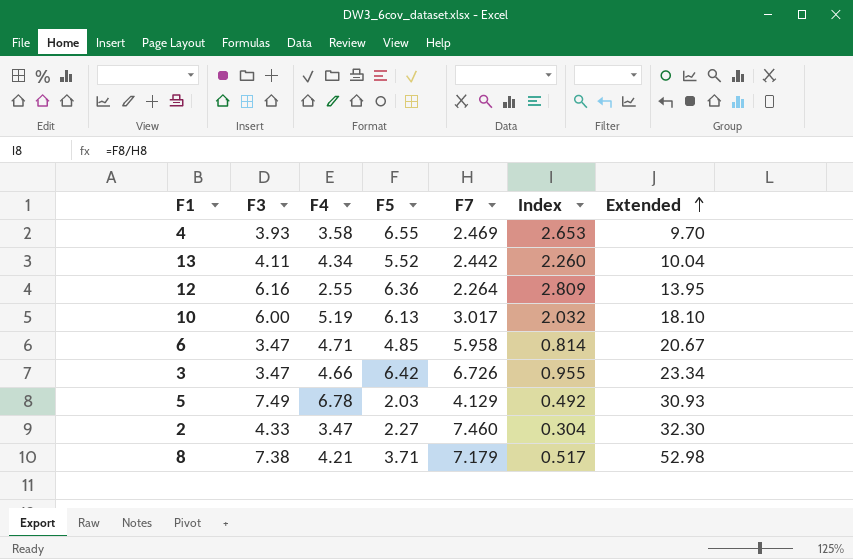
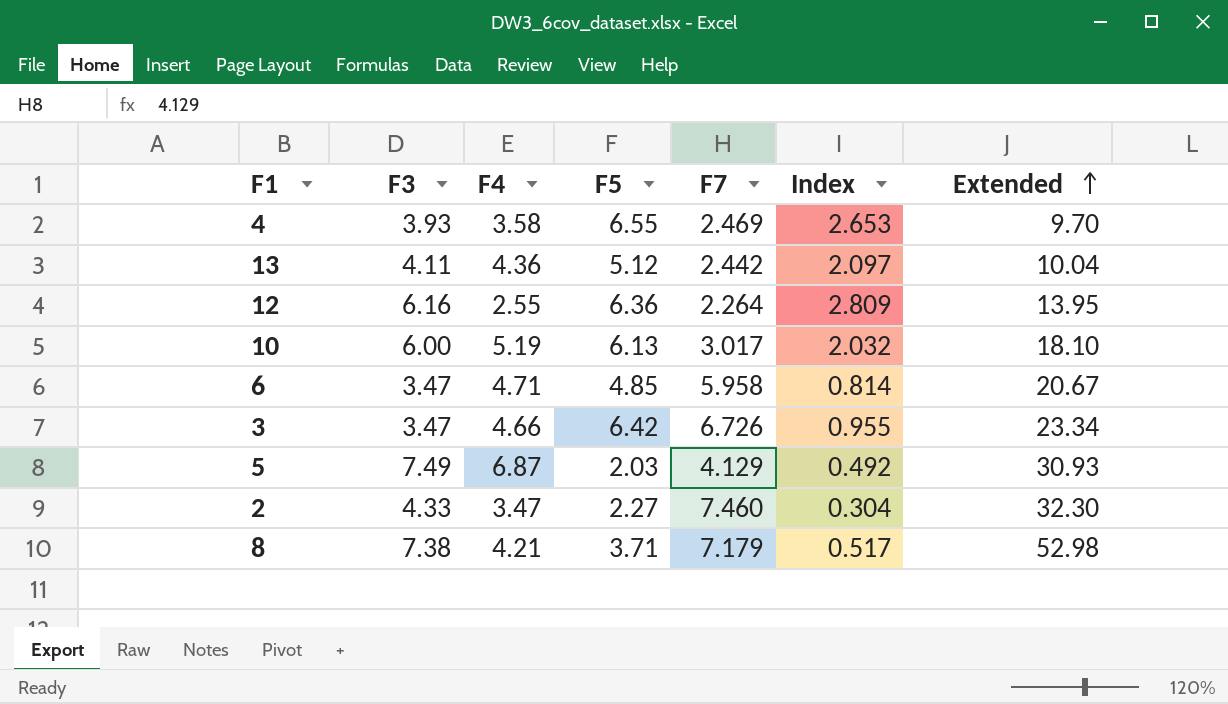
13 | F4: 4.34 -> 4.36
13 | F5: 5.52 -> 5.12
13 | Index: 2.260 -> 2.097
5 | F4: 6.78 -> 6.87

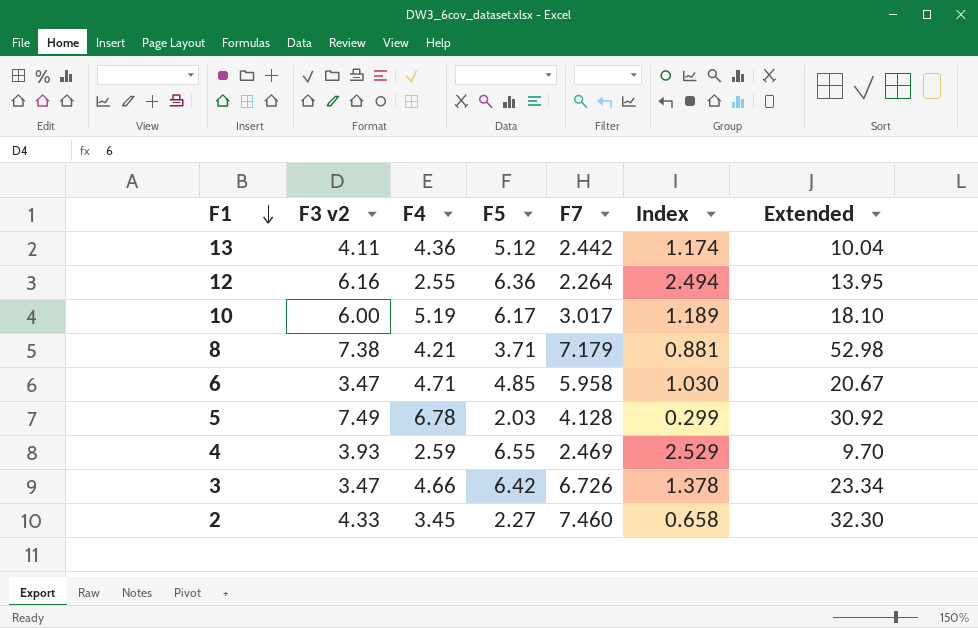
row order: Extended ascending -> F1 descending
column name: F3 -> F3 v2
column Index | formula: [F5] / [F7] -> [F5] / [F4]
10 | F5: 6.13 -> 6.17
5 | F4: 6.87 -> 6.78
5 | F7: 4.129 -> 4.128
5 | Extended: 30.93 -> 30.92
4 | F4: 3.58 -> 2.59
2 | F4: 3.47 -> 3.45

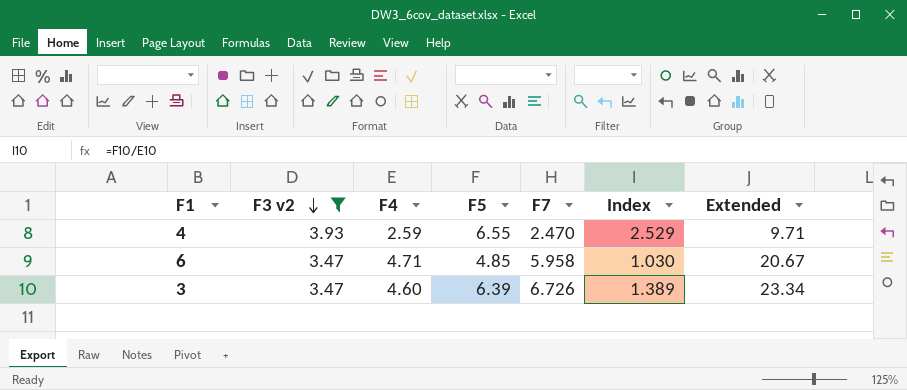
filter: none -> F3 v2 <= 3.93
row order: F1 descending -> F3 v2 descending
4 | F7: 2.469 -> 2.470
4 | Extended: 9.70 -> 9.71
3 | F4: 4.66 -> 4.60
3 | F5: 6.42 -> 6.39
3 | Index: 1.378 -> 1.389

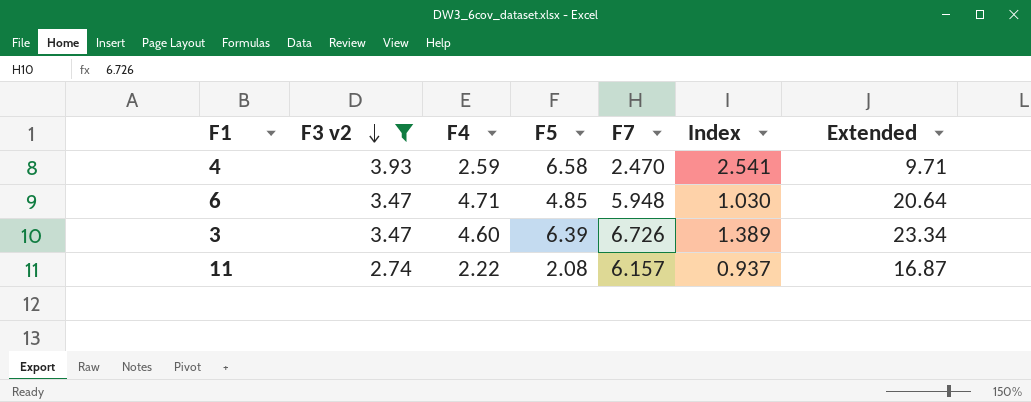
4 | F5: 6.55 -> 6.58
4 | Index: 2.529 -> 2.541
6 | F7: 5.958 -> 5.948
6 | Extended: 20.67 -> 20.64
row 11: none -> 2.74 | 2.22 | 2.08 | 6.157 | 0.937 | 16.87

